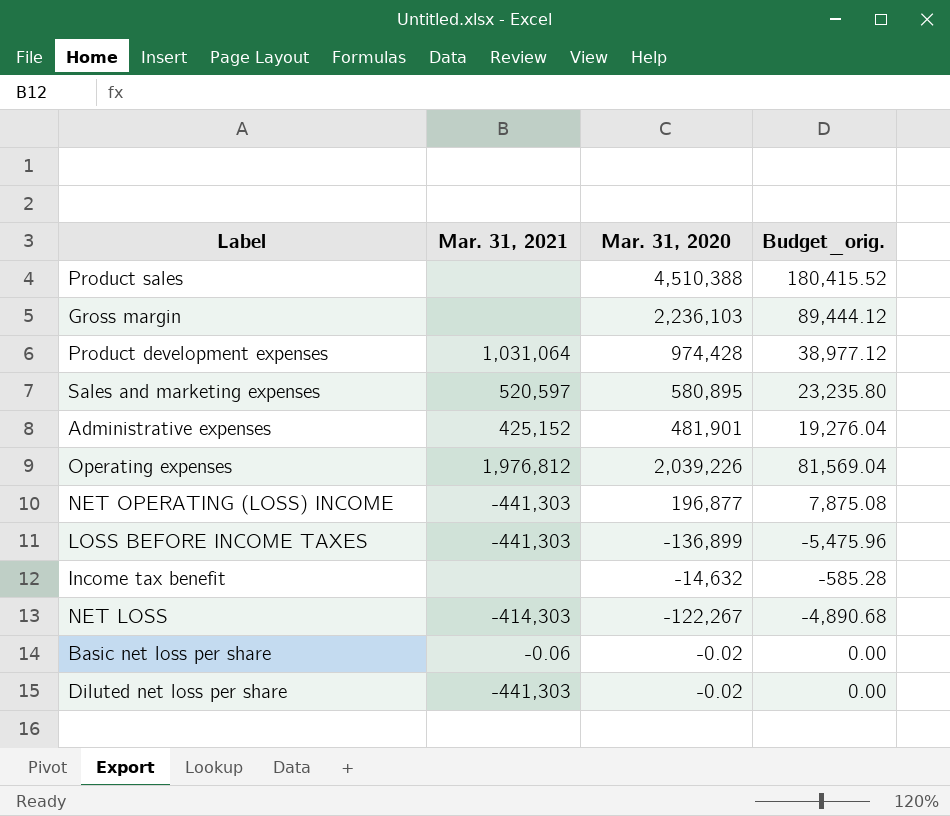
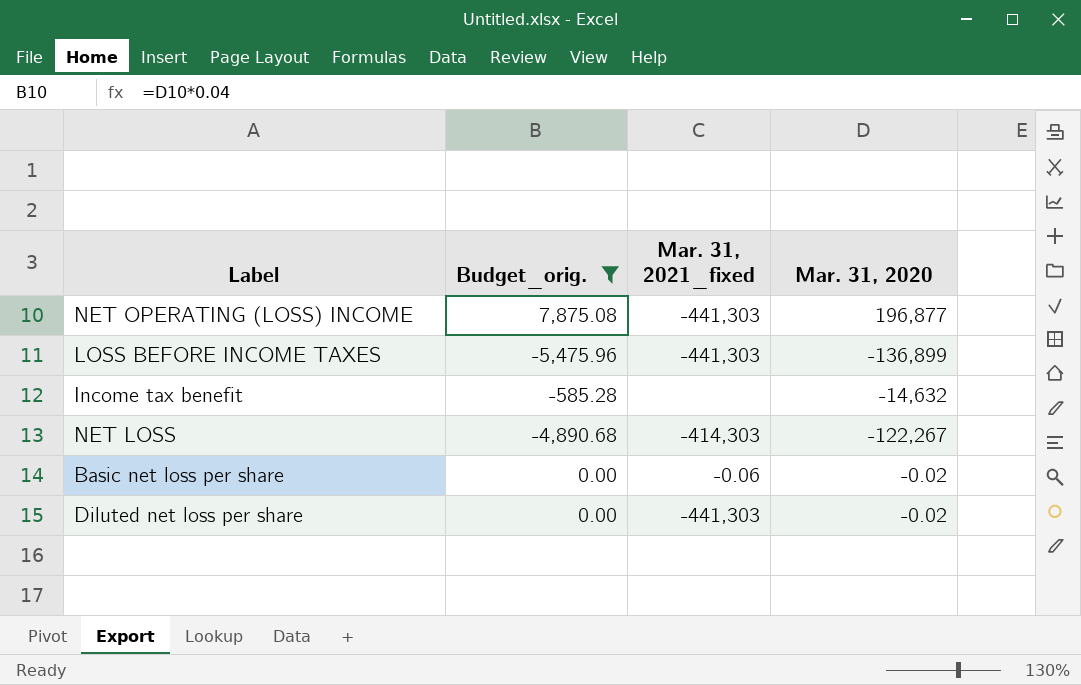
filter: none -> Budget_orig. <= 7,875.08
column Budget_orig. | position: 4 -> 2
column name: Mar. 31, 2021 -> Mar. 31, 2021_fixed

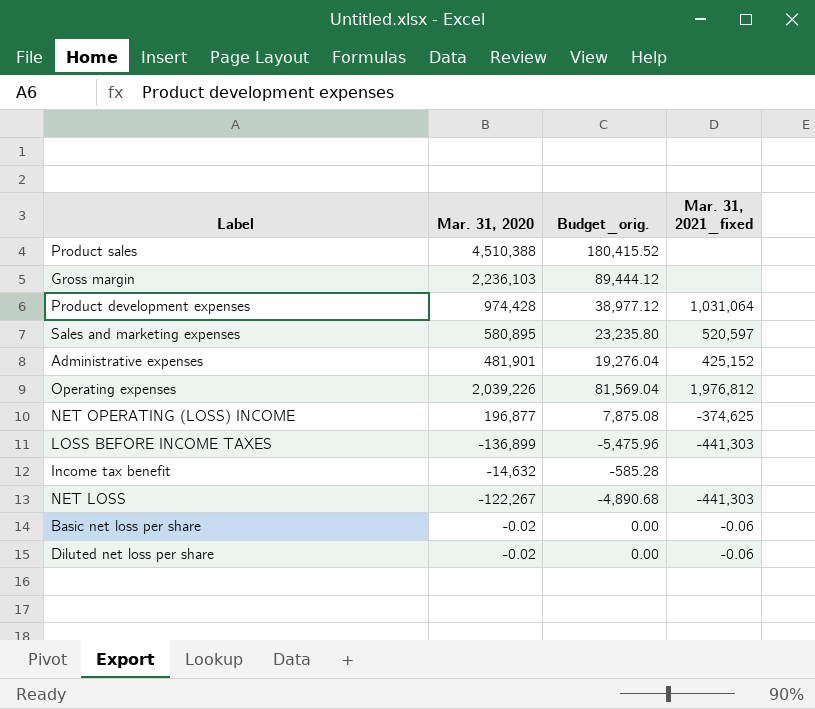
filter: Budget_orig. <= 7,875.08 -> none
column Mar. 31, 2020 | position: 4 -> 2
NET OPERATING (LOSS) INCOME | Mar. 31, 2021_fixed: -441,303 -> -374,625
NET LOSS | Mar. 31, 2021_fixed: -414,303 -> -441,303
Diluted net loss per share | Mar. 31, 2021_fixed: -441,303 -> -0.06

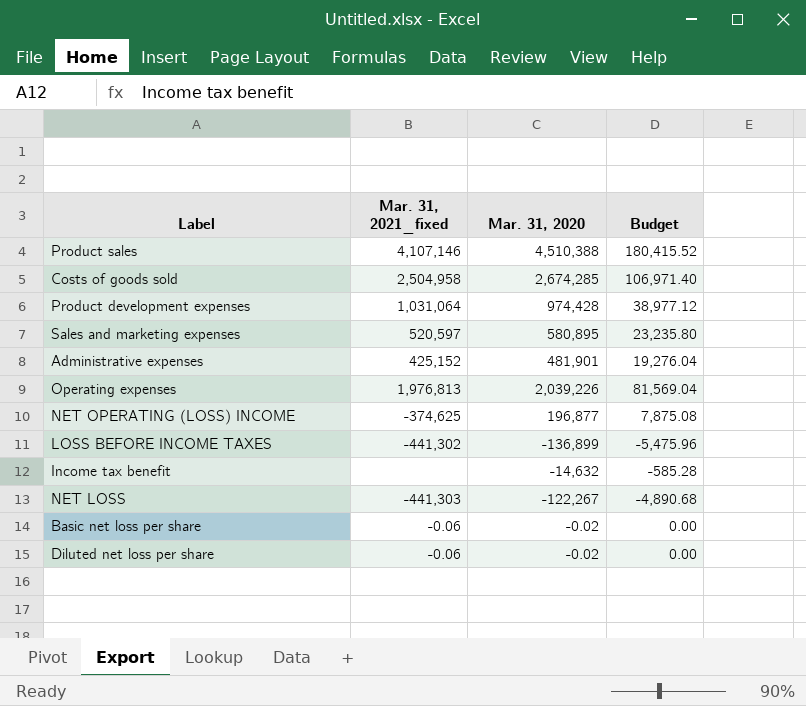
column Mar. 31, 2021_fixed | position: 4 -> 2
column name: Budget_orig. -> Budget
row Gross margin: 2,236,103 | 89,444.12 | none -> none
Product sales | Mar. 31, 2021_fixed: none -> 4,107,146
row Costs of goods sold: none -> 2,504,958 | 2,674,285 | 106,971.40
Operating expenses | Mar. 31, 2021_fixed: 1,976,812 -> 1,976,813
LOSS BEFORE INCOME TAXES | Mar. 31, 2021_fixed: -441,303 -> -441,302

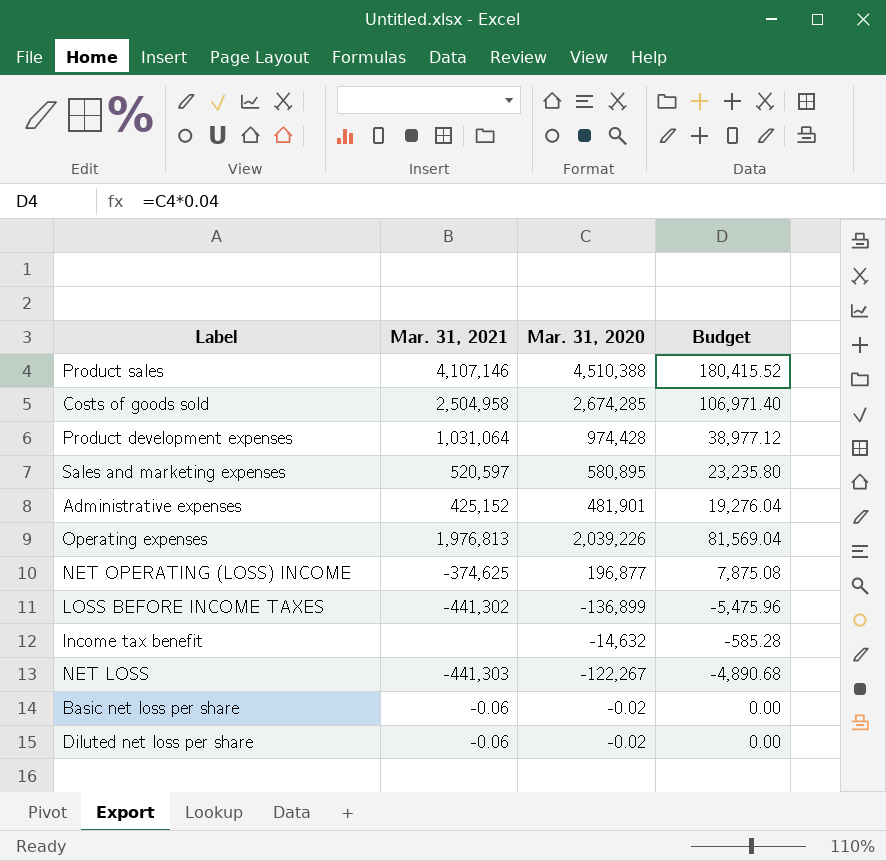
column name: Mar. 31, 2021_fixed -> Mar. 31, 2021

